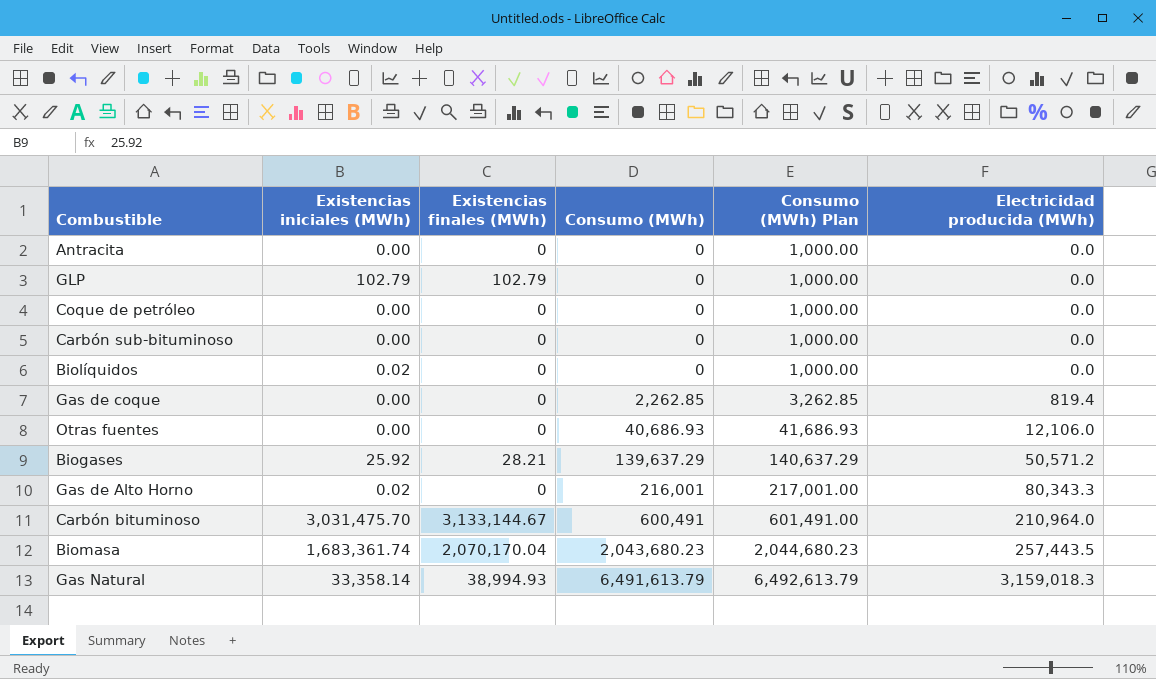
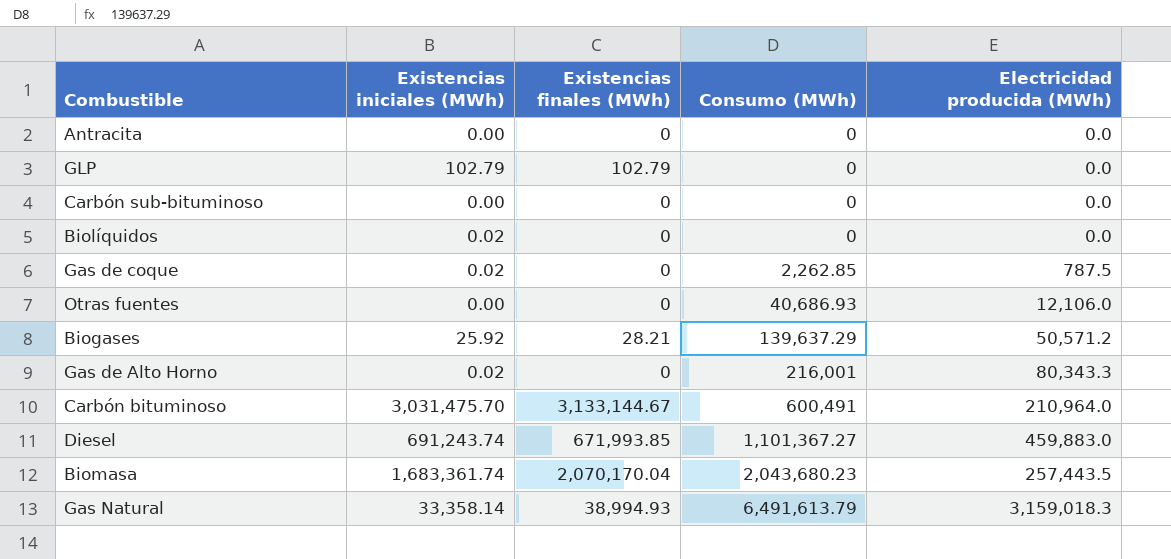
column Consumo (MWh) Plan | formula: [Consumo (MWh)] + 1000 -> none
row Coque de petróleo: 0.00 | 0 | 0 | 1,000.00 | 0.0 -> none
Gas de coque | Existencias iniciales (MWh): 0.00 -> 0.02
Gas de coque | Electricidad producida (MWh): 819.4 -> 787.5
row Diesel: none -> 691,243.74 | 671,993.85 | 1,101,367.27 | 459,883.0

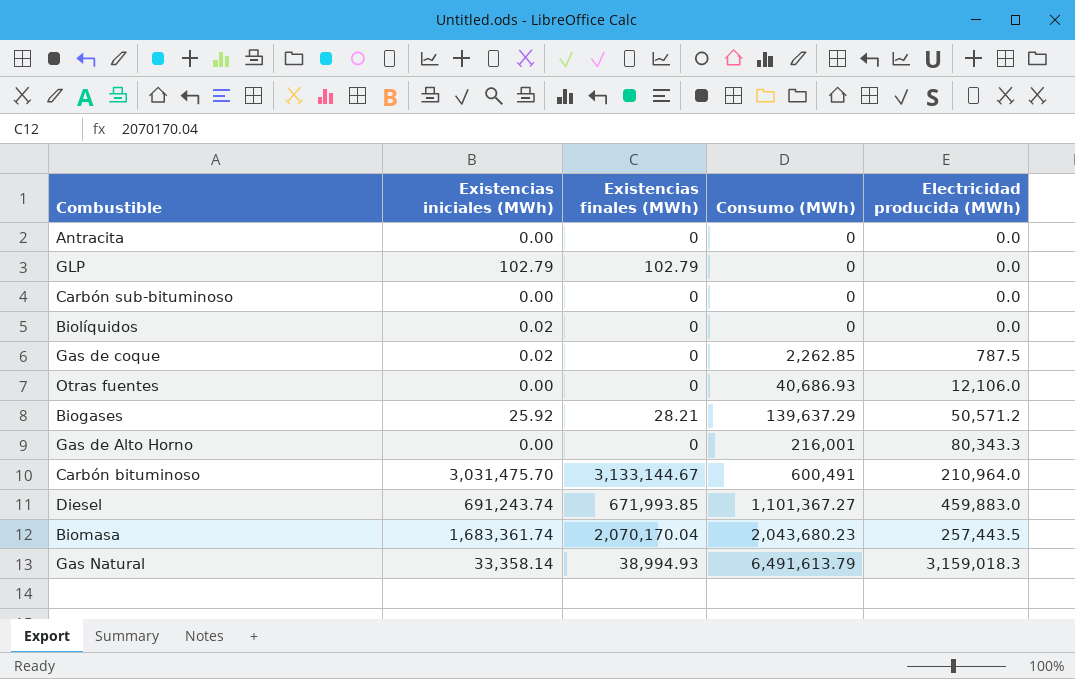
Gas de Alto Horno | Existencias iniciales (MWh): 0.02 -> 0.00

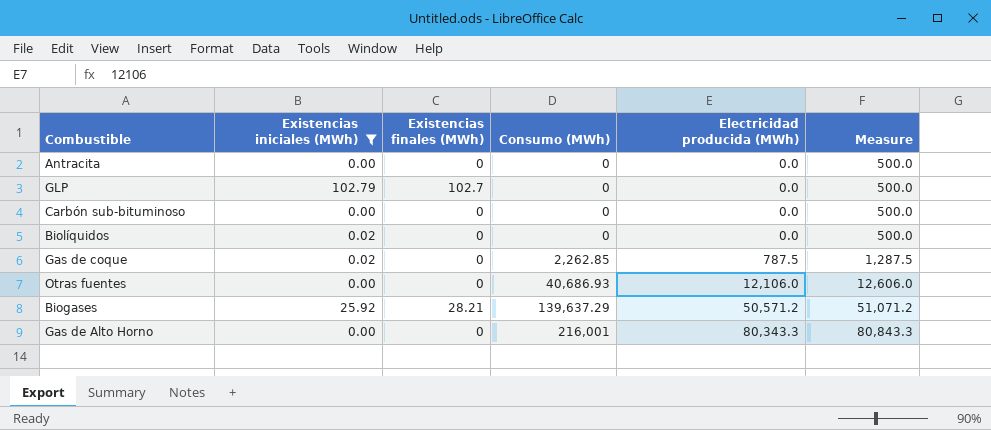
filter: none -> Existencias iniciales (MWh) <= 102.79
column Measure | formula: none -> [Electricidad producida (MWh)] + 500
GLP | Existencias finales (MWh): 102.79 -> 102.7

